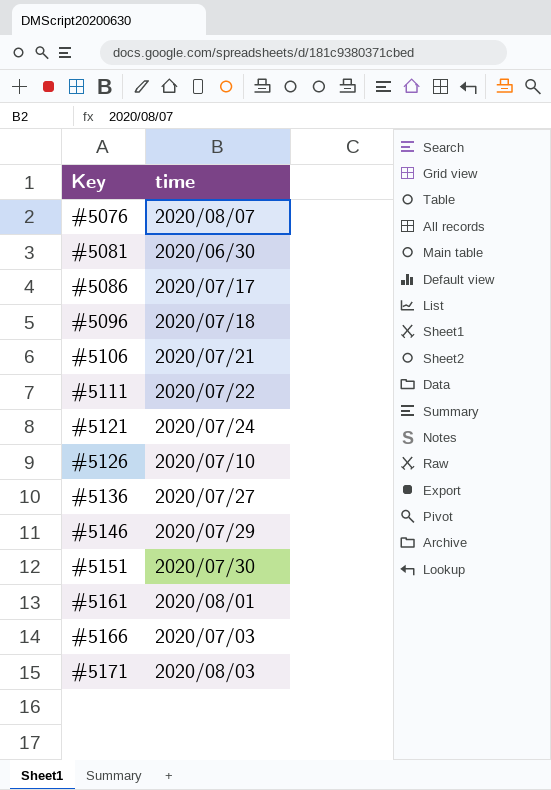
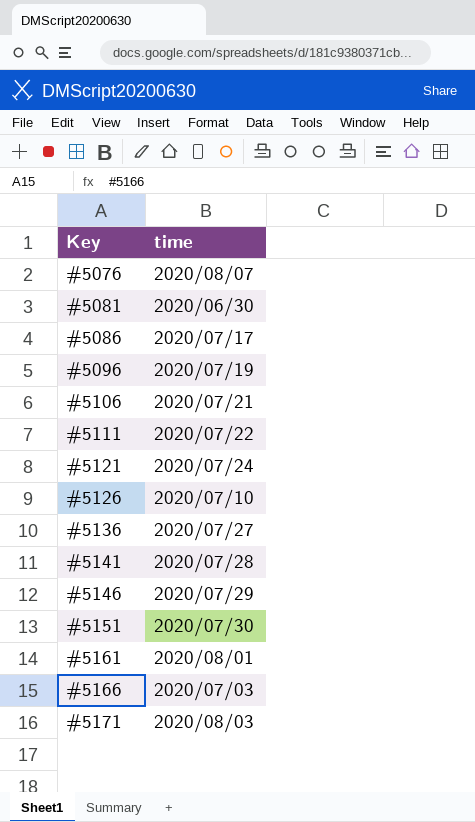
#5096 | time: 2020/07/18 -> 2020/07/19
row #5141: none -> 2020/07/28

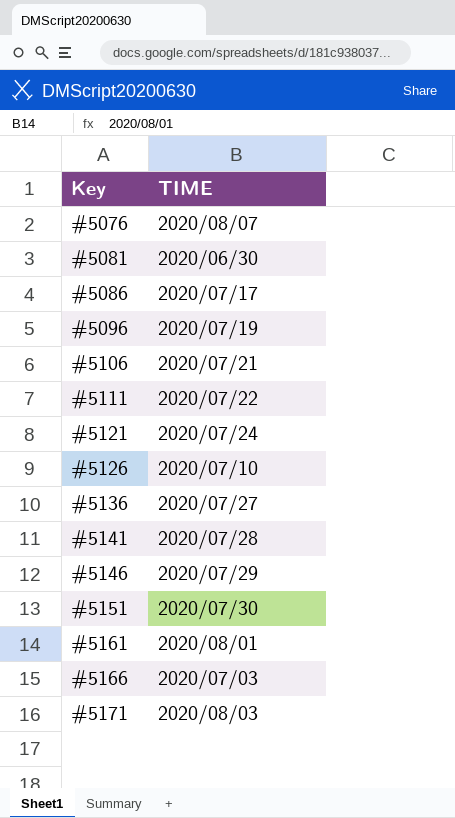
column name: time -> TIME

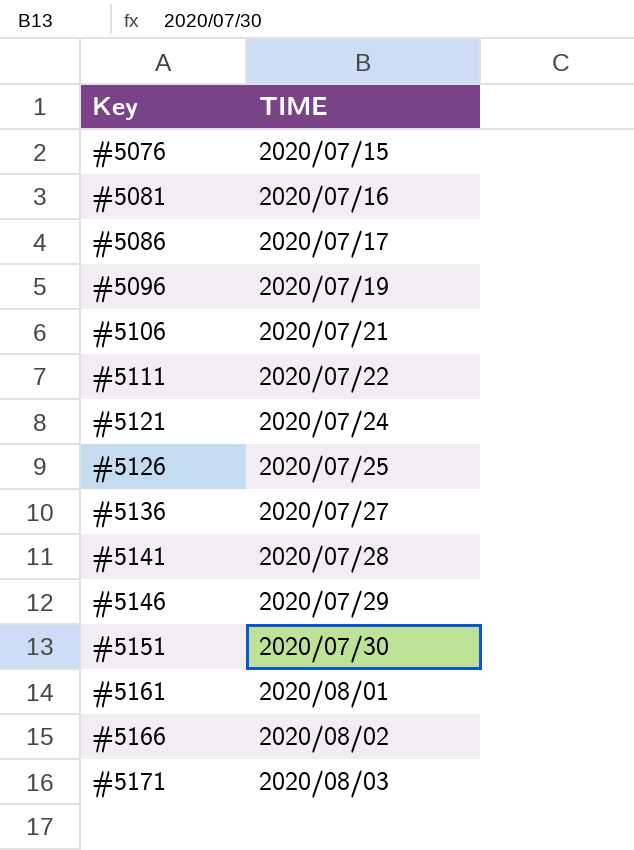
#5076 | TIME: 2020/08/07 -> 2020/07/15
#5081 | TIME: 2020/06/30 -> 2020/07/16
#5126 | TIME: 2020/07/10 -> 2020/07/25
#5166 | TIME: 2020/07/03 -> 2020/08/02

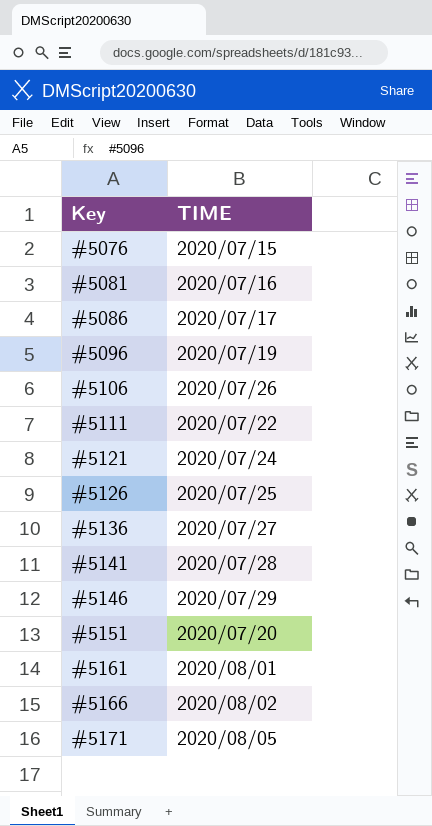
#5106 | TIME: 2020/07/21 -> 2020/07/26
#5151 | TIME: 2020/07/30 -> 2020/07/20
#5171 | TIME: 2020/08/03 -> 2020/08/05

